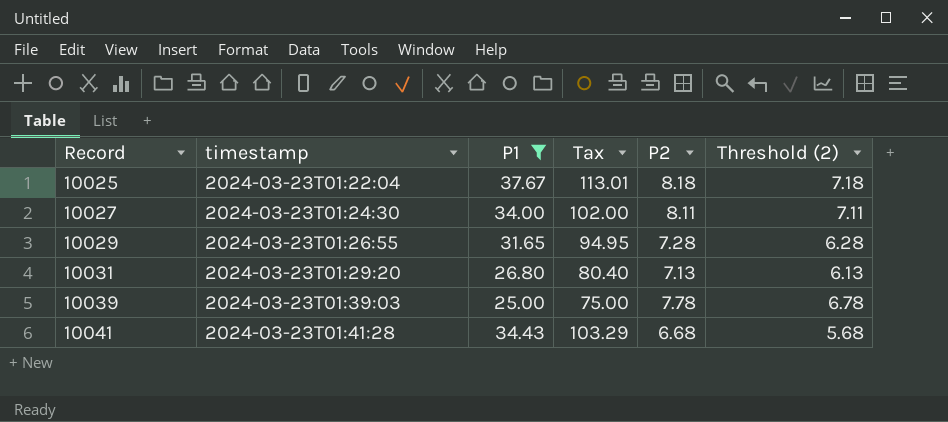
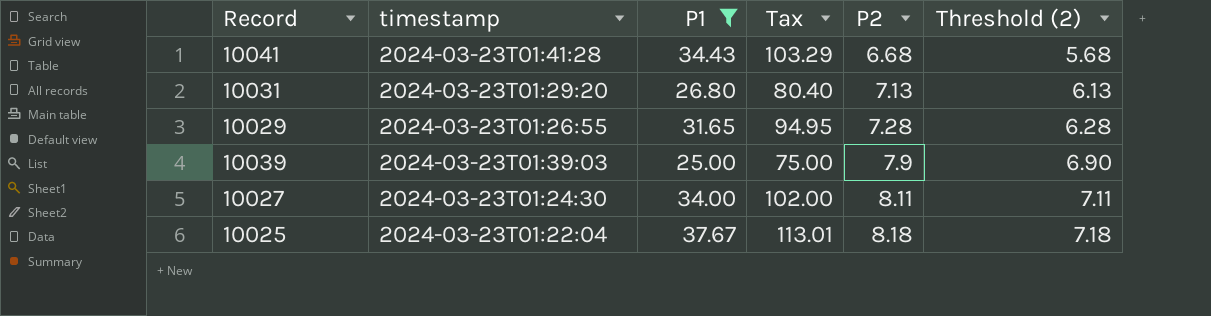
row order: Record ascending -> P2 ascending
10039 | P2: 7.78 -> 7.9
10039 | Threshold (2): 6.78 -> 6.90

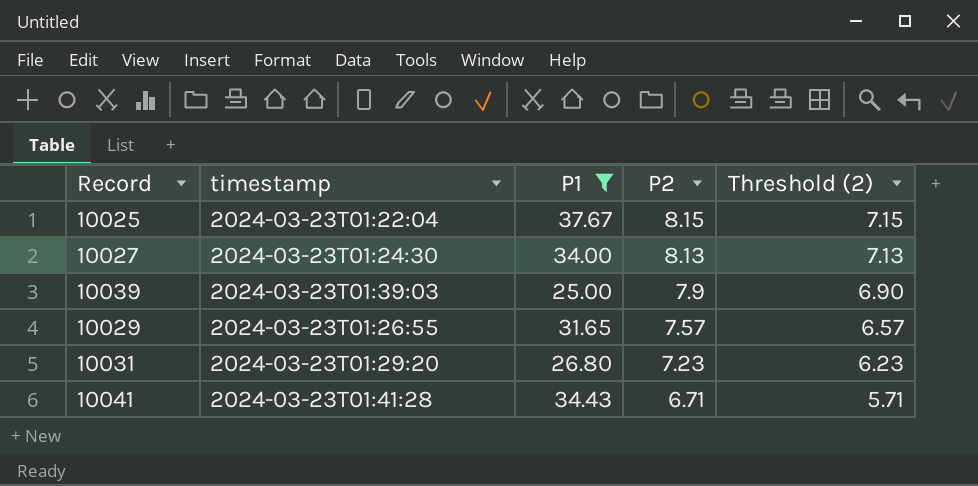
row order: P2 ascending -> P2 descending
column Tax | formula: [P1] * 3 -> none
10025 | P2: 8.18 -> 8.15
10025 | Threshold (2): 7.18 -> 7.15
10027 | P2: 8.11 -> 8.13
10027 | Threshold (2): 7.11 -> 7.13
10029 | P2: 7.28 -> 7.57
10029 | Threshold (2): 6.28 -> 6.57
10031 | P2: 7.13 -> 7.23
10031 | Threshold (2): 6.13 -> 6.23
10041 | P2: 6.68 -> 6.71
10041 | Threshold (2): 5.68 -> 5.71

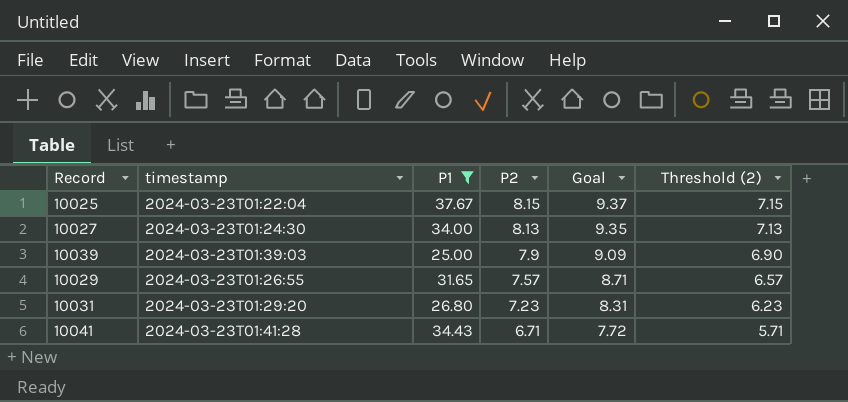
column Goal | formula: none -> [P2] * 1.15

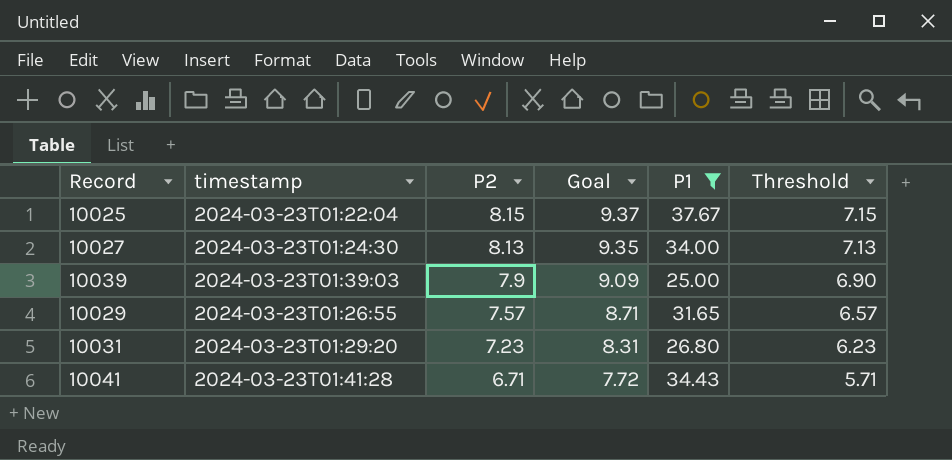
column P1 | position: 3 -> 5
column name: Threshold (2) -> Threshold

